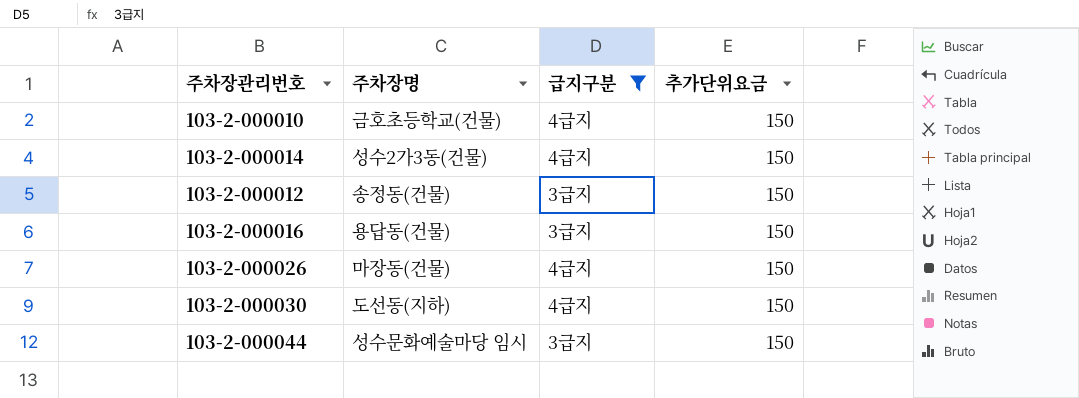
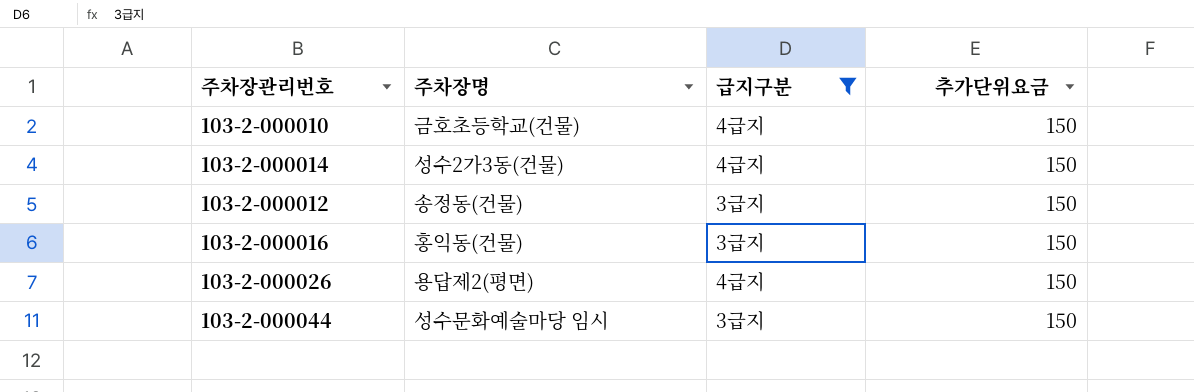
row 103-2-000030: 도선동(지하) | 4급지 | 150 -> none
103-2-000016 | 주차장명: 용답동(건물) -> 홍익동(건물)
103-2-000026 | 주차장명: 마장동(건물) -> 용답제2(평면)

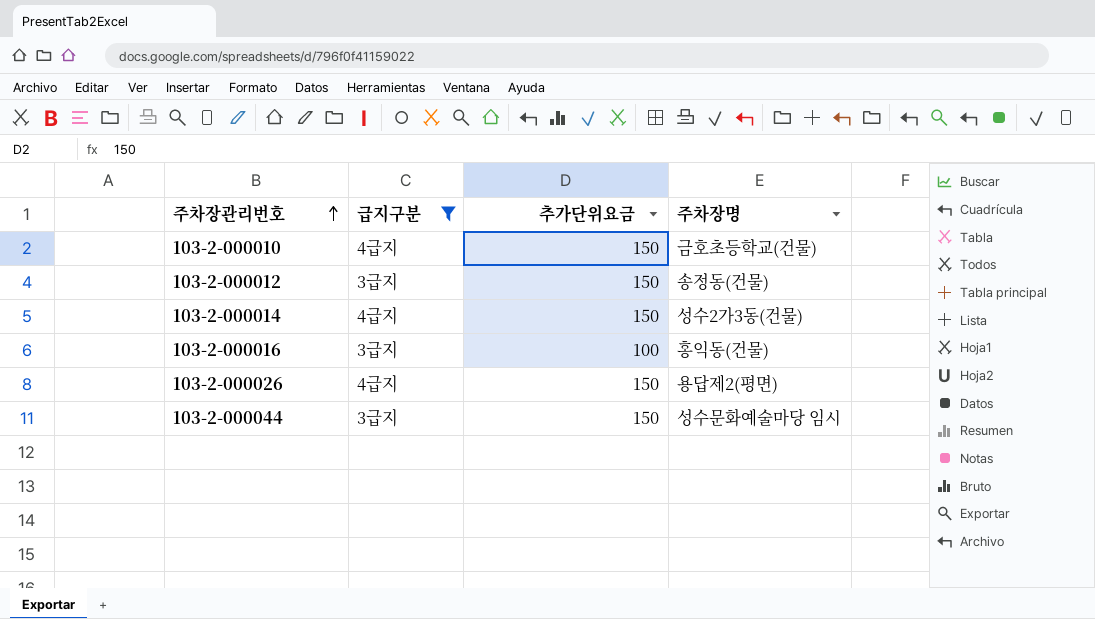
row order: none -> 주차장관리번호 ascending
column 주차장명 | position: 2 -> 4
103-2-000016 | 추가단위요금: 150 -> 100

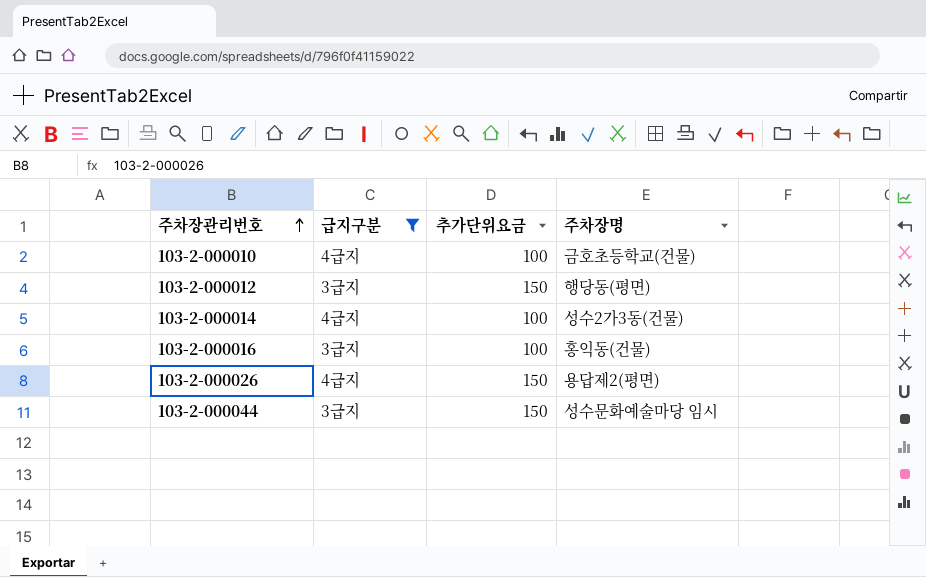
103-2-000010 | 추가단위요금: 150 -> 100
103-2-000012 | 주차장명: 송정동(건물) -> 행당동(평면)
103-2-000014 | 추가단위요금: 150 -> 100

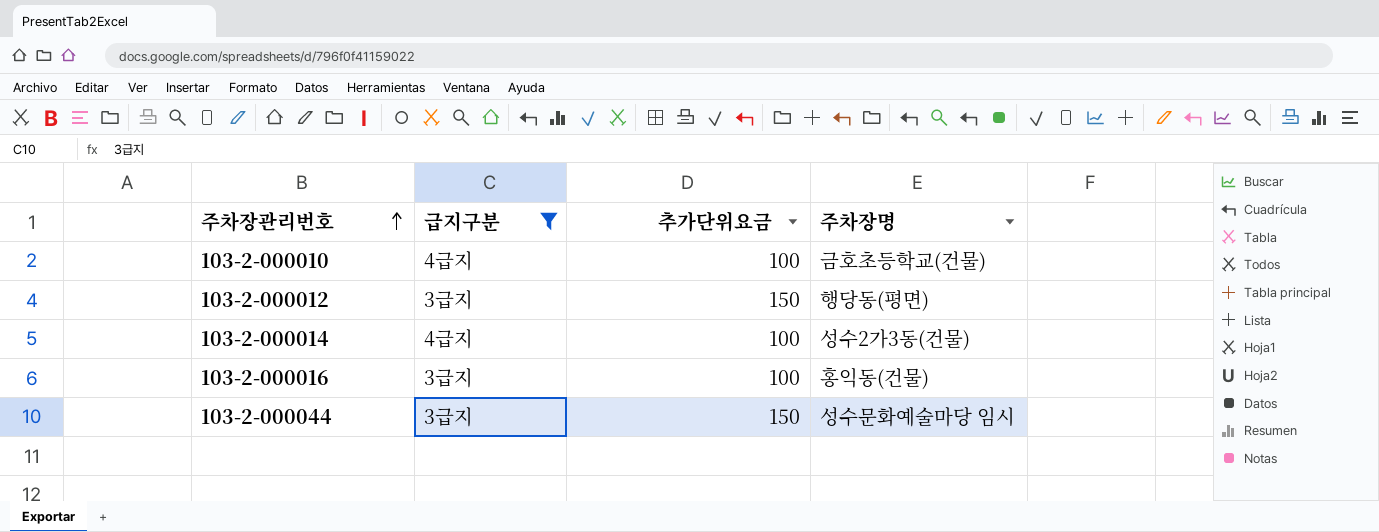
row 103-2-000026: 4급지 | 150 | 용답제2(평면) -> none

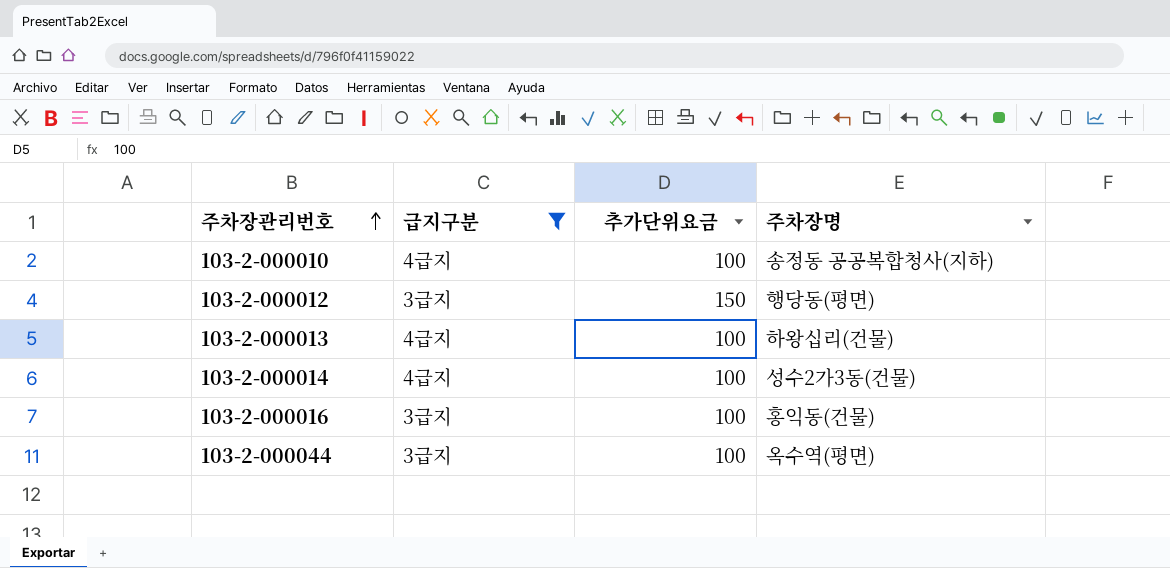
103-2-000010 | 주차장명: 금호초등학교(건물) -> 송정동 공공복합청사(지하)
row 103-2-000013: none -> 4급지 | 100 | 하왕십리(건물)
103-2-000044 | 추가단위요금: 150 -> 100
103-2-000044 | 주차장명: 성수문화예술마당 임시 -> 옥수역(평면)

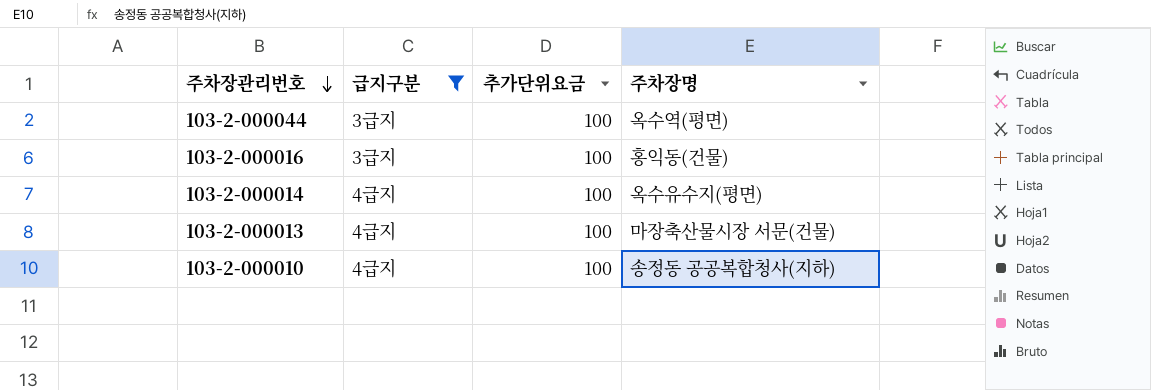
row order: 주차장관리번호 ascending -> 주차장관리번호 descending
row 103-2-000012: 3급지 | 150 | 행당동(평면) -> none
103-2-000014 | 주차장명: 성수2가3동(건물) -> 옥수유수지(평면)
103-2-000013 | 주차장명: 하왕십리(건물) -> 마장축산물시장 서문(건물)

